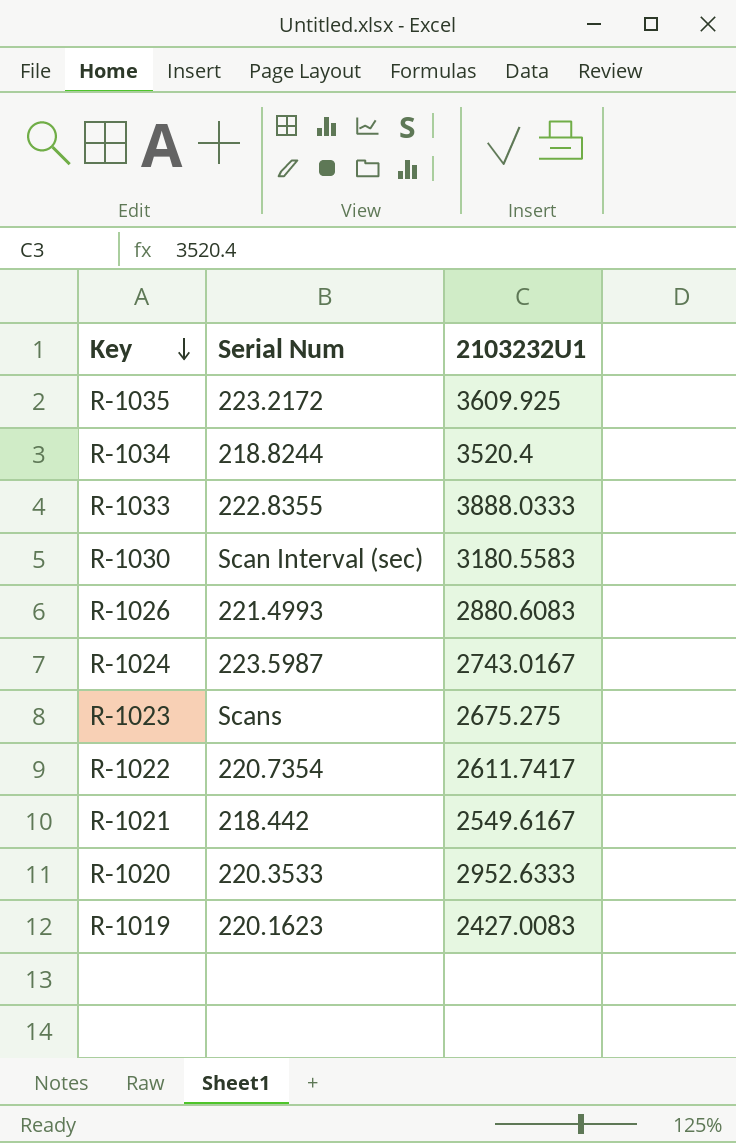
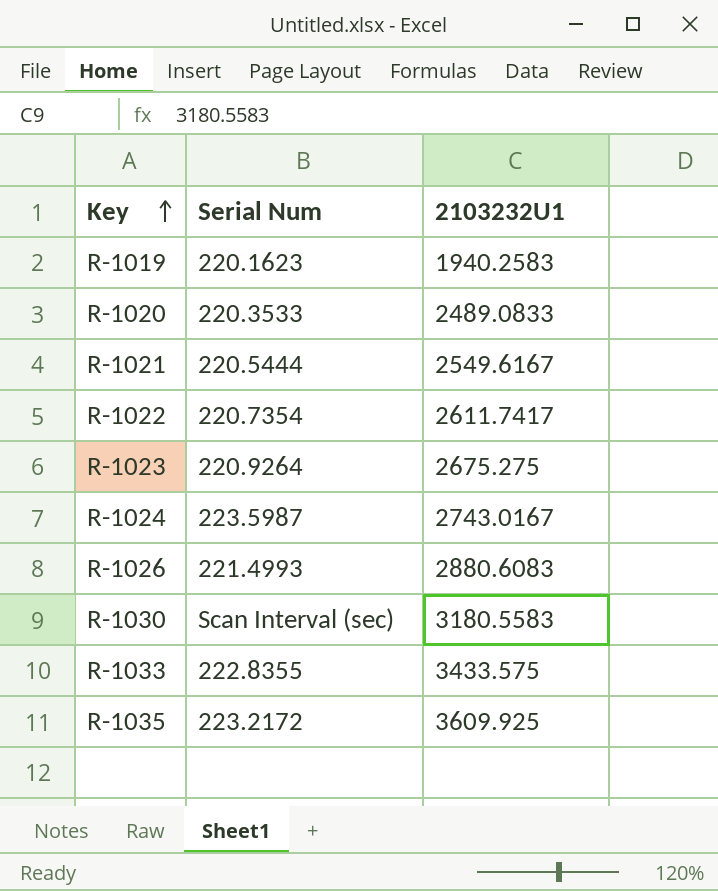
row order: Key descending -> Key ascending
row R-1034: 218.8244 | 3520.4 -> none
R-1019 | 2103232U1: 2427.0083 -> 1940.2583
R-1020 | 2103232U1: 2952.6333 -> 2489.0833
R-1021 | Serial Num: 218.442 -> 220.5444
R-1023 | Serial Num: Scans -> 220.9264
R-1033 | 2103232U1: 3888.0333 -> 3433.575

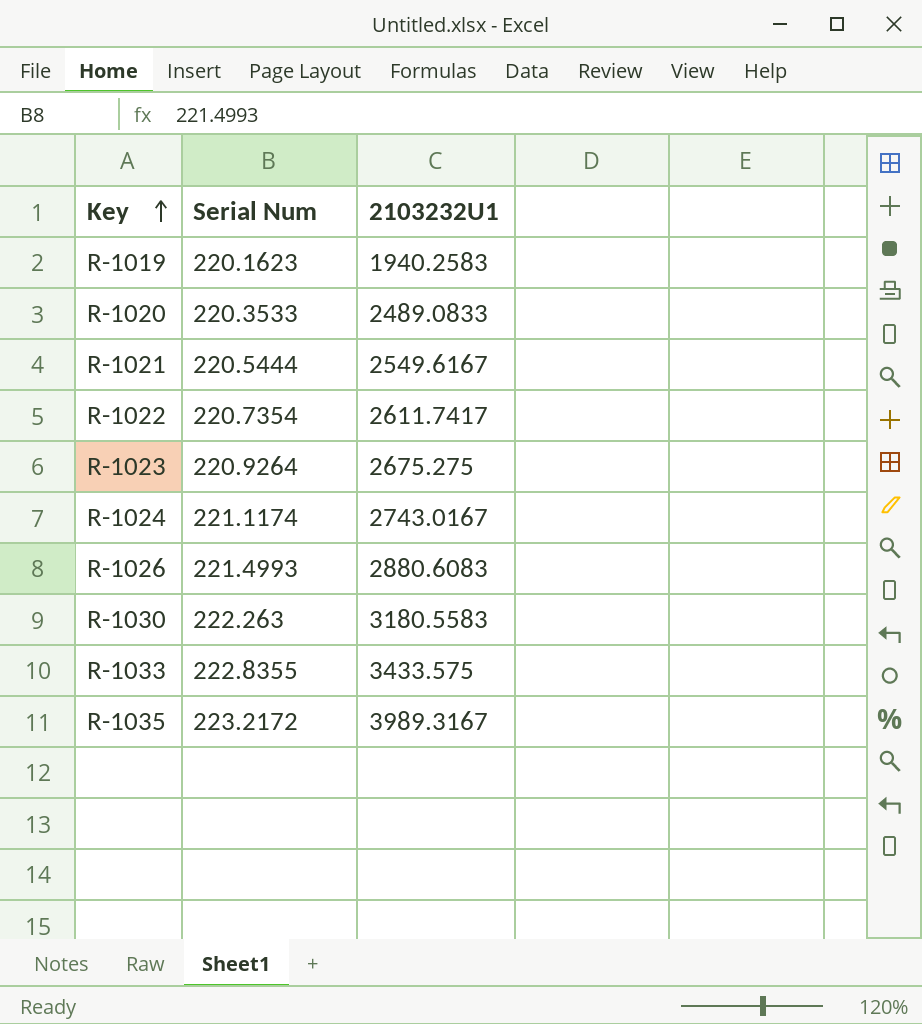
R-1024 | Serial Num: 223.5987 -> 221.1174
R-1030 | Serial Num: Scan Interval (sec) -> 222.263
R-1035 | 2103232U1: 3609.925 -> 3989.3167

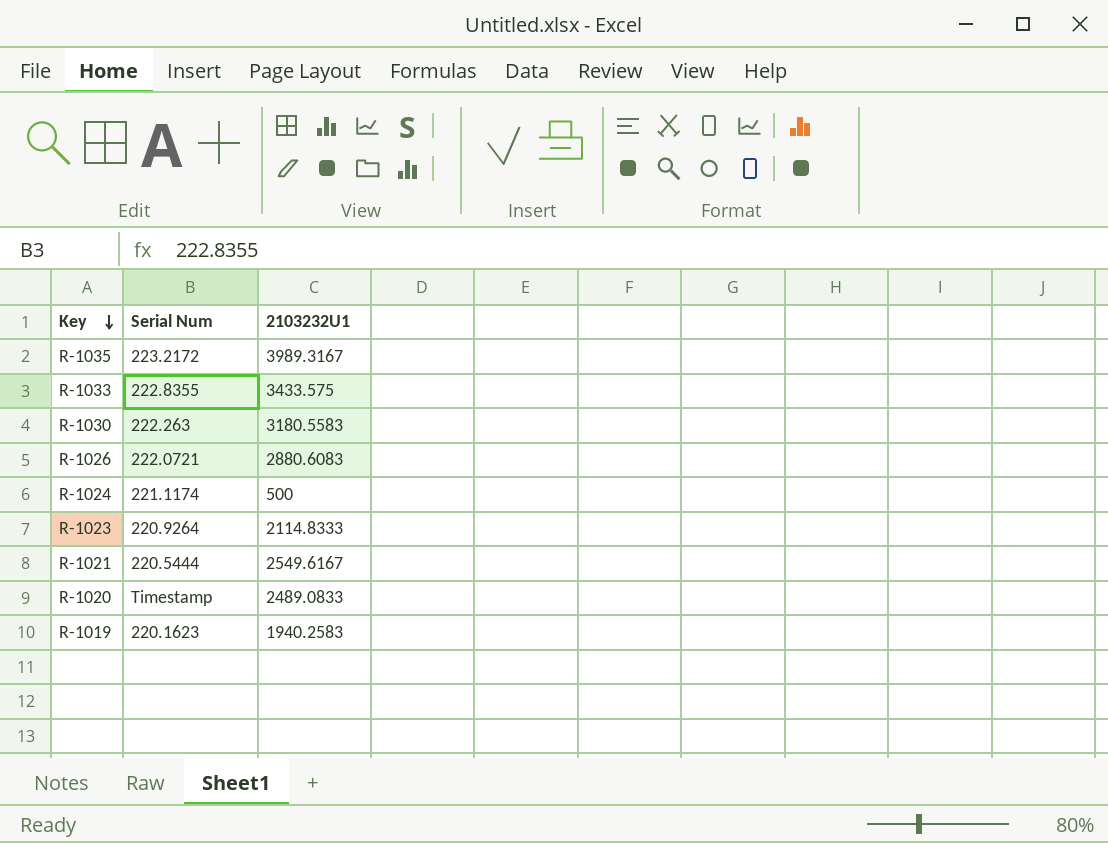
row order: Key ascending -> Key descending
row R-1022: 220.7354 | 2611.7417 -> none
R-1026 | Serial Num: 221.4993 -> 222.0721
R-1024 | 2103232U1: 2743.0167 -> 500
R-1023 | 2103232U1: 2675.275 -> 2114.8333
R-1020 | Serial Num: 220.3533 -> Timestamp

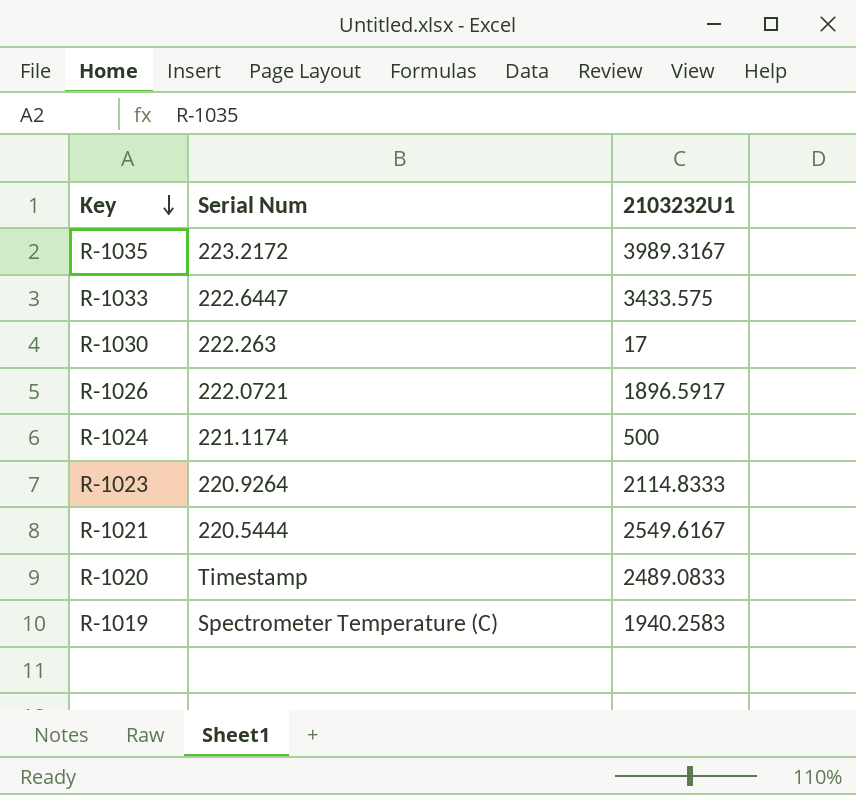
R-1033 | Serial Num: 222.8355 -> 222.6447
R-1030 | 2103232U1: 3180.5583 -> 17
R-1026 | 2103232U1: 2880.6083 -> 1896.5917
R-1019 | Serial Num: 220.1623 -> Spectrometer Temperature (C)

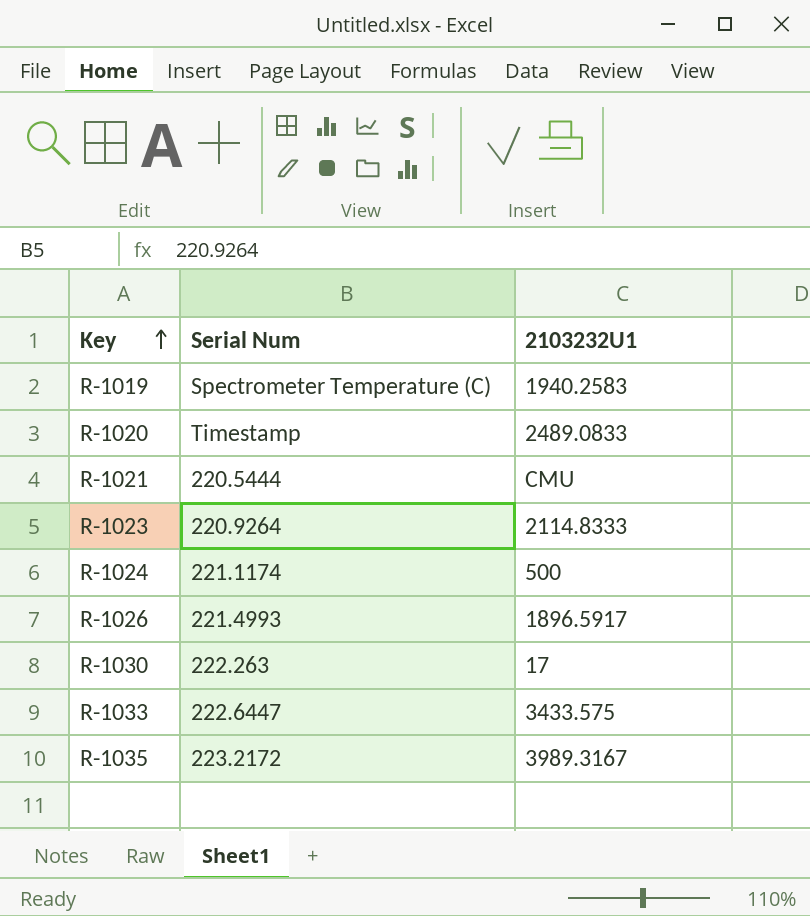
row order: Key descending -> Key ascending
R-1021 | 2103232U1: 2549.6167 -> CMU
R-1026 | Serial Num: 222.0721 -> 221.4993

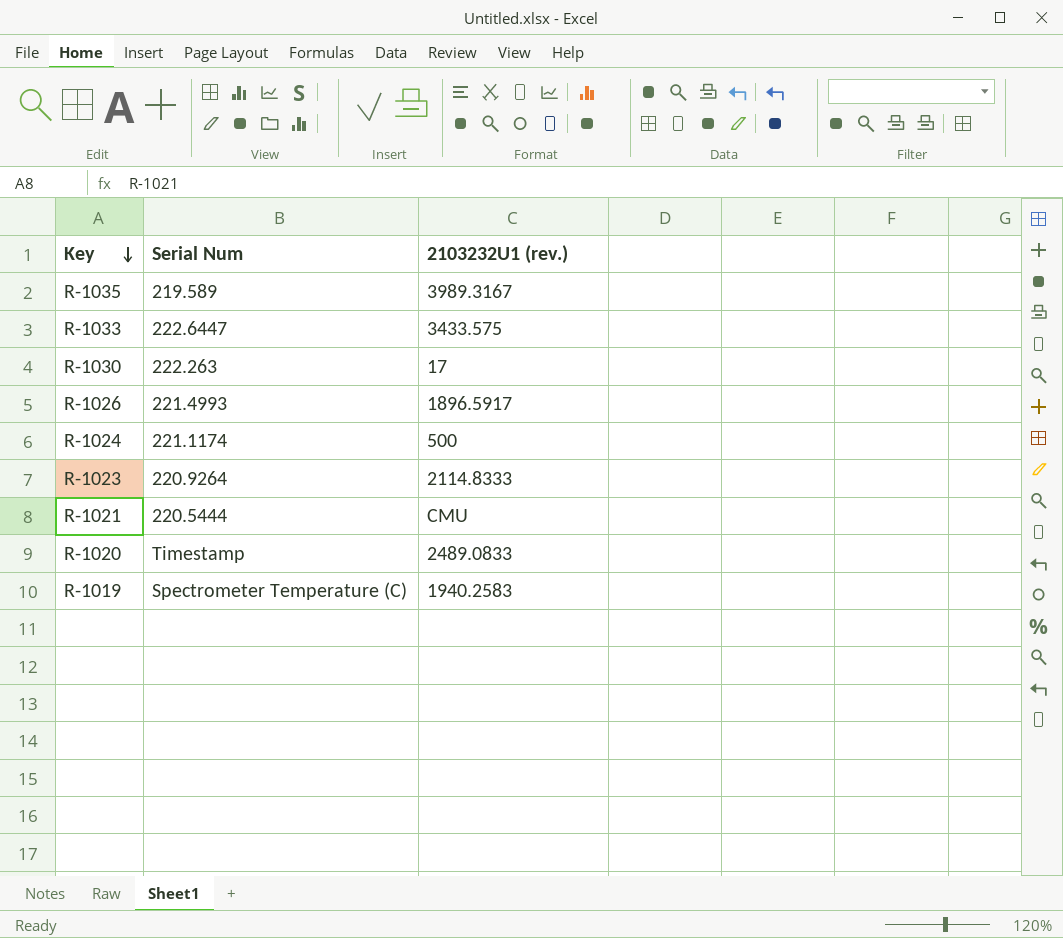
row order: Key ascending -> Key descending
column name: 2103232U1 -> 2103232U1 (rev.)
R-1035 | Serial Num: 223.2172 -> 219.589

